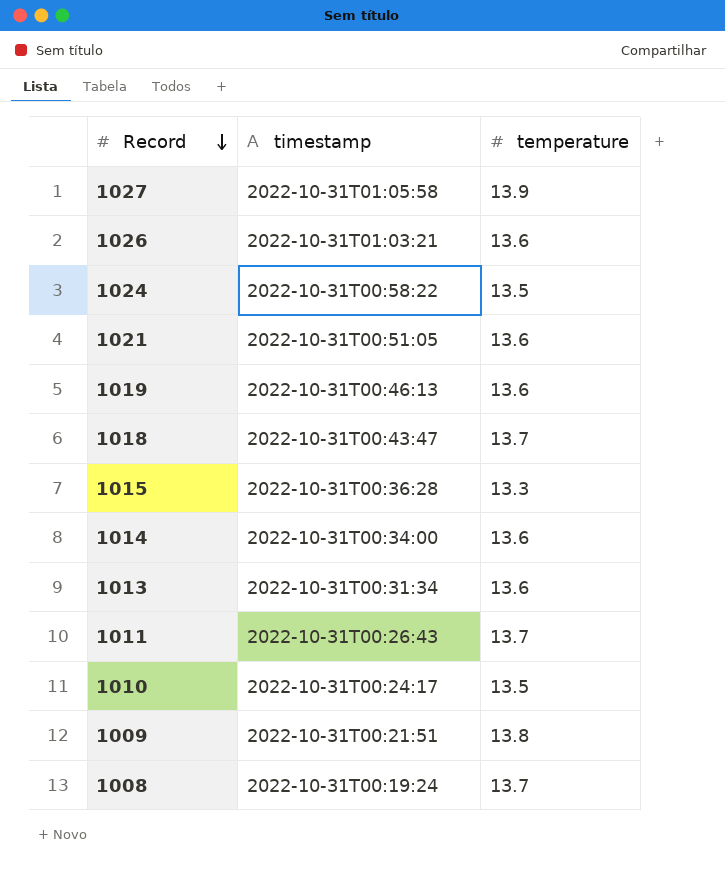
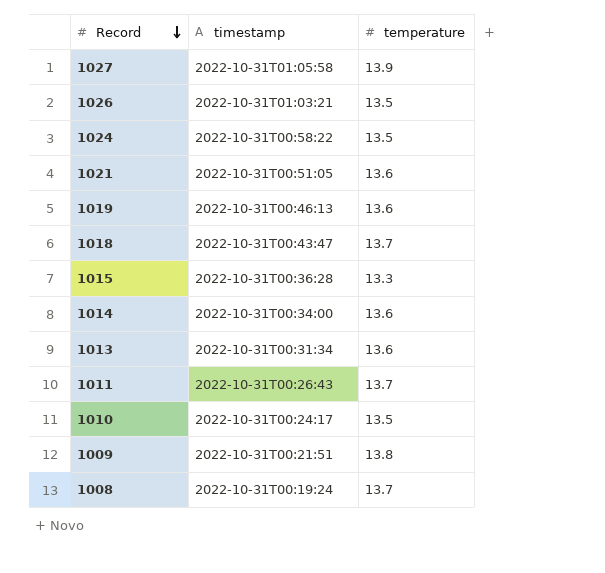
1026 | temperature: 13.6 -> 13.5

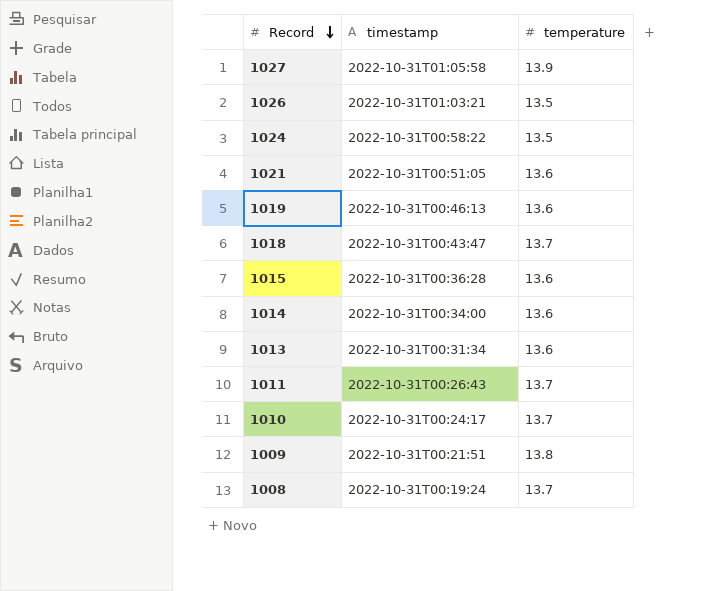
1015 | temperature: 13.3 -> 13.6
1010 | temperature: 13.5 -> 13.7

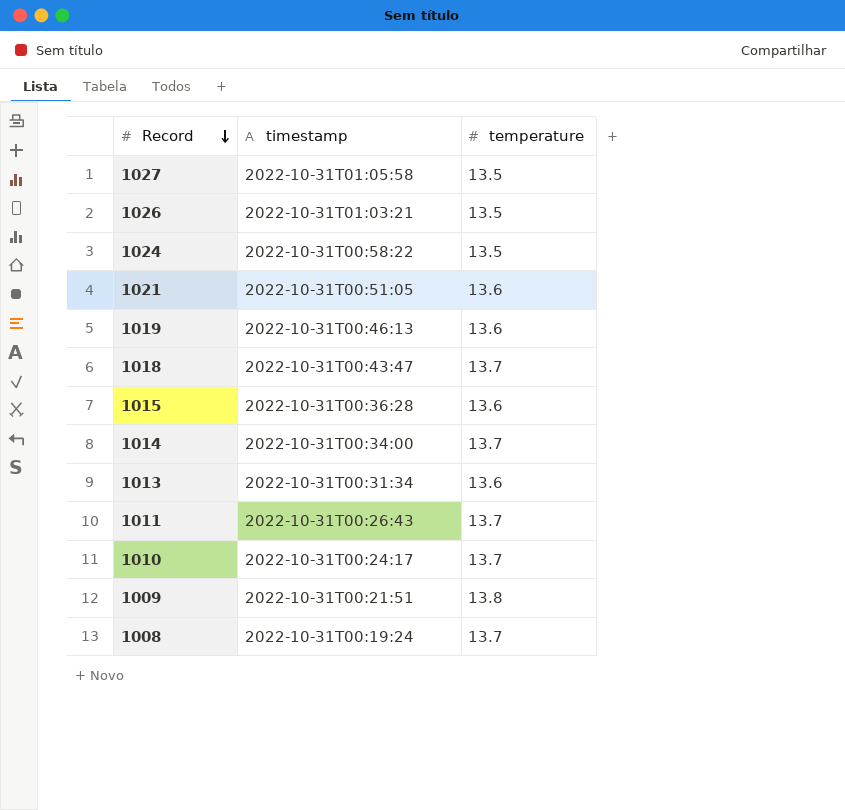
1027 | temperature: 13.9 -> 13.5
1014 | temperature: 13.6 -> 13.7

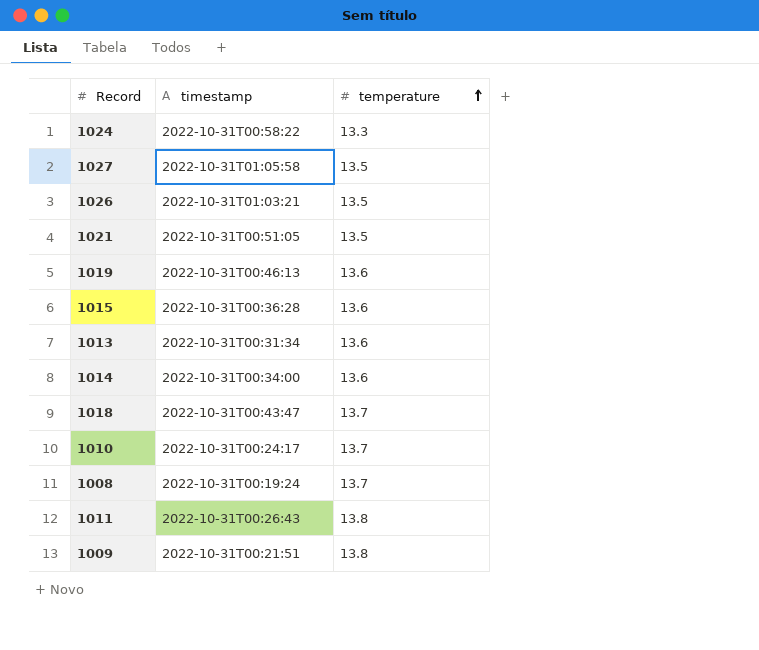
row order: Record descending -> temperature ascending
1024 | temperature: 13.5 -> 13.3
1021 | temperature: 13.6 -> 13.5
1014 | temperature: 13.7 -> 13.6
1011 | temperature: 13.7 -> 13.8

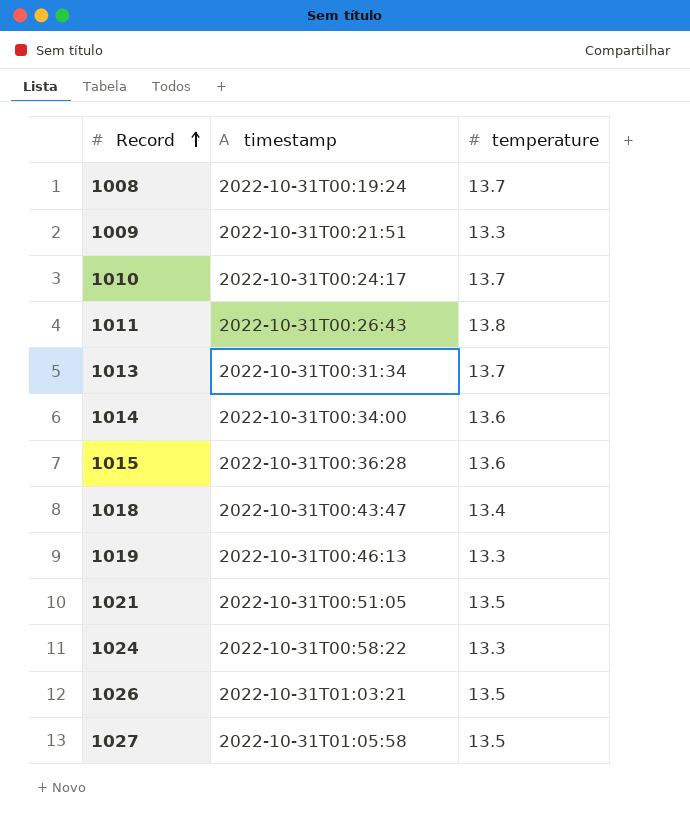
row order: temperature ascending -> Record ascending
1009 | temperature: 13.8 -> 13.3
1013 | temperature: 13.6 -> 13.7
1018 | temperature: 13.7 -> 13.4
1019 | temperature: 13.6 -> 13.3

